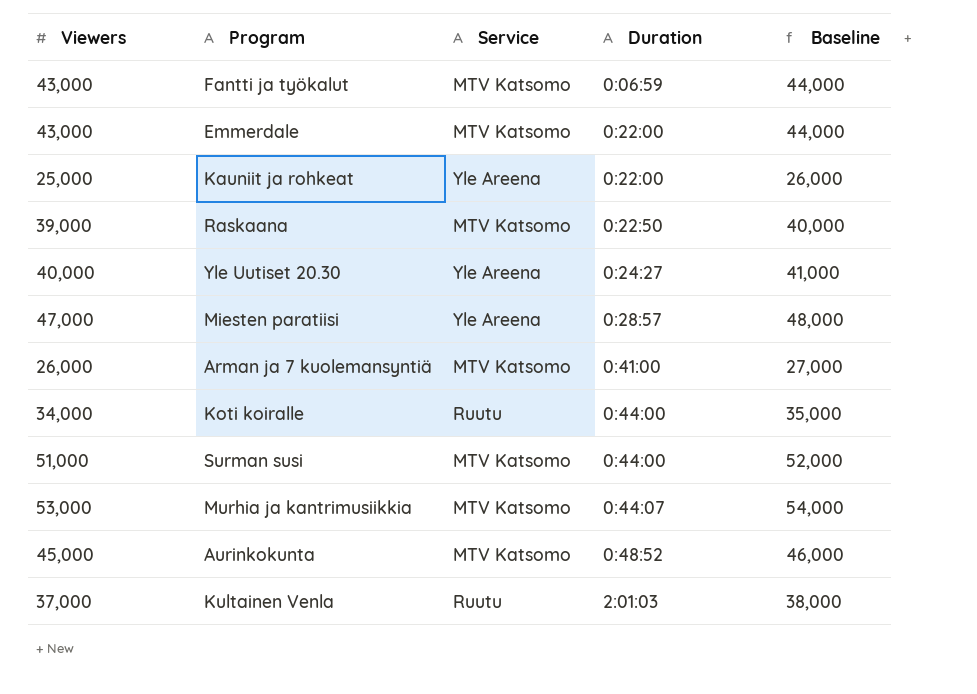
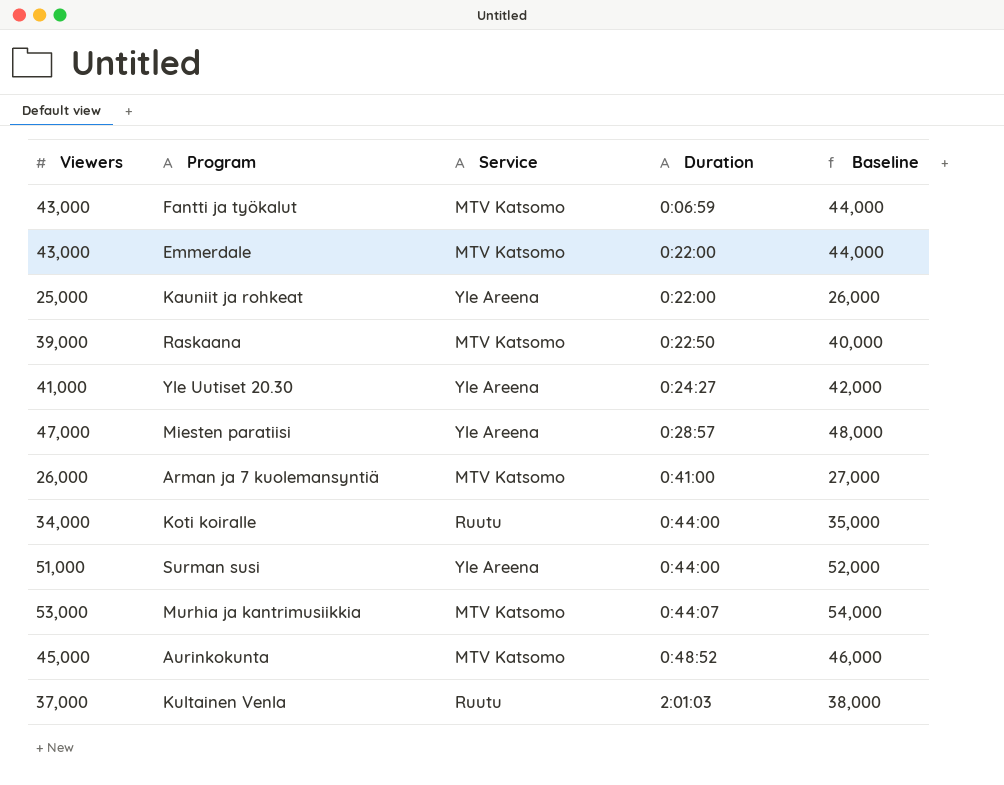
Yle Uutiset 20.30 | Viewers: 40,000 -> 41,000
Yle Uutiset 20.30 | Baseline: 41,000 -> 42,000
Surman susi | Service: MTV Katsomo -> Yle Areena

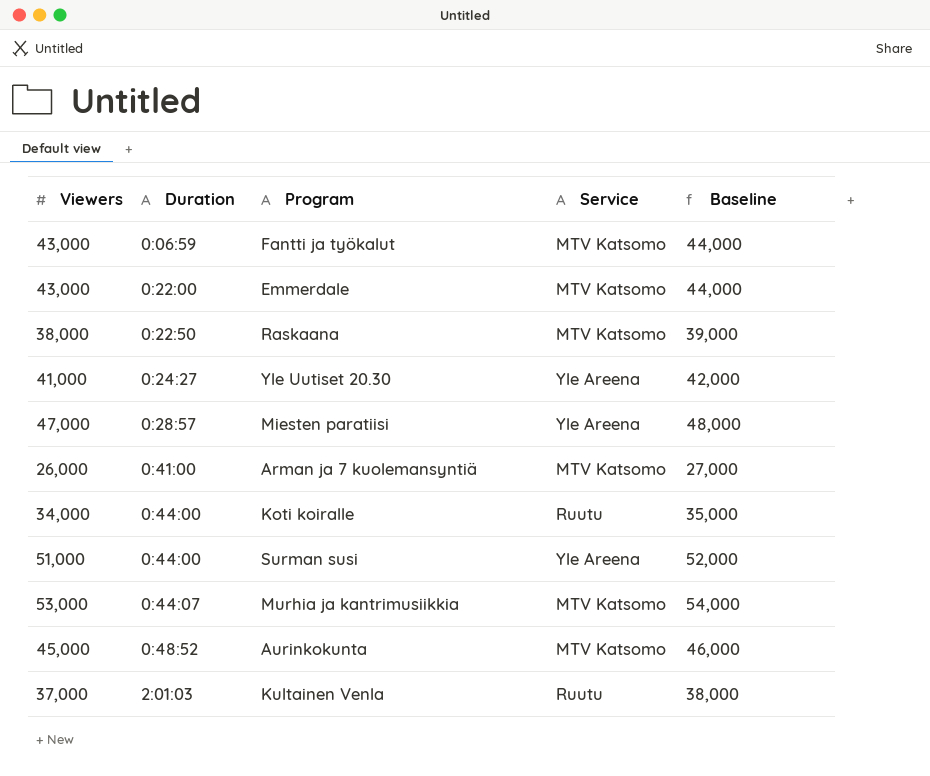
column Duration | position: 4 -> 2
row Kauniit ja rohkeat: 25,000 | Yle Areena | 0:22:00 | 26,000 -> none
Raskaana | Viewers: 39,000 -> 38,000
Raskaana | Baseline: 40,000 -> 39,000

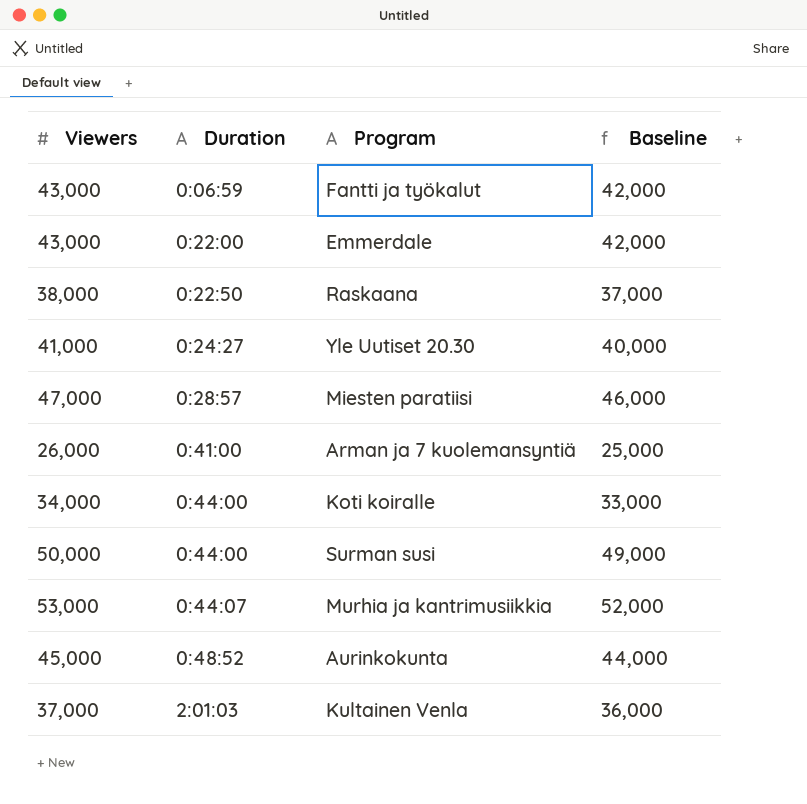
column Service | position: 4 -> none
column Baseline | formula: [Viewers] + 1000 -> [Viewers] - 1000
Surman susi | Viewers: 51,000 -> 50,000

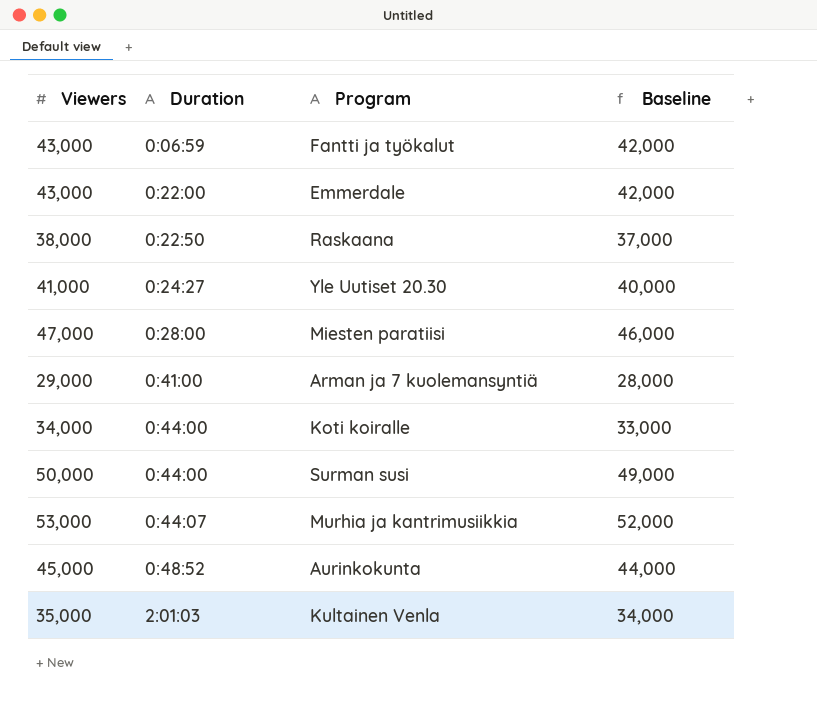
Miesten paratiisi | Duration: 0:28:57 -> 0:28:00
Arman ja 7 kuolemansyntiä | Viewers: 26,000 -> 29,000
Arman ja 7 kuolemansyntiä | Baseline: 25,000 -> 28,000
Kultainen Venla | Viewers: 37,000 -> 35,000
Kultainen Venla | Baseline: 36,000 -> 34,000

